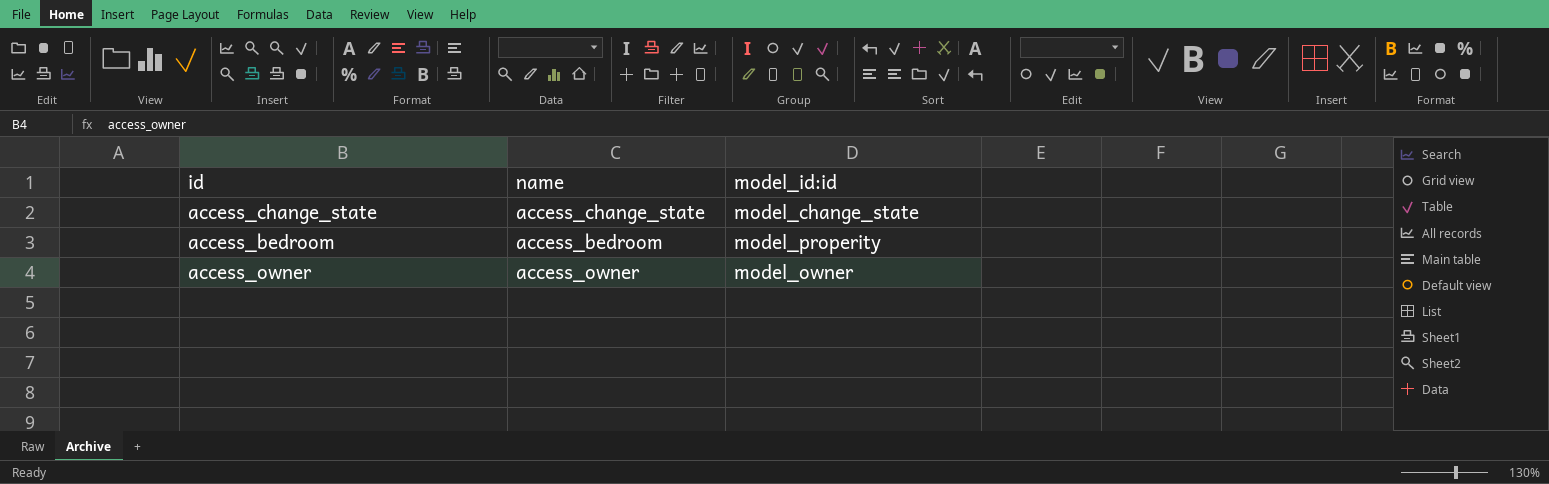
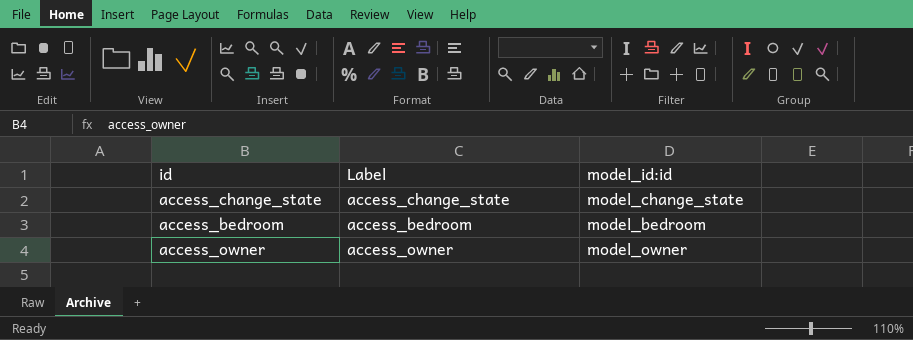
column name: name -> Label
access_bedroom | model_id:id: model_properity -> model_bedroom

